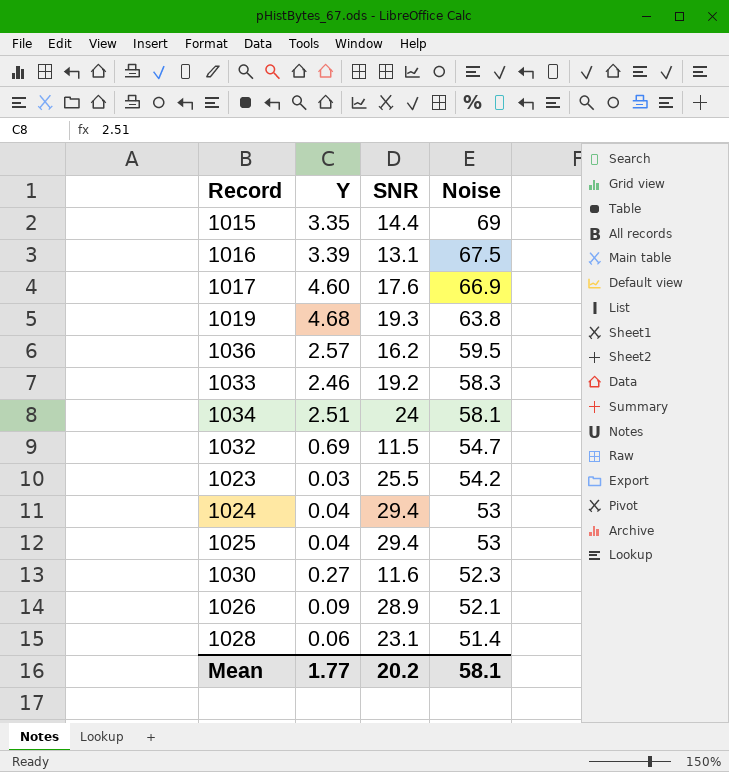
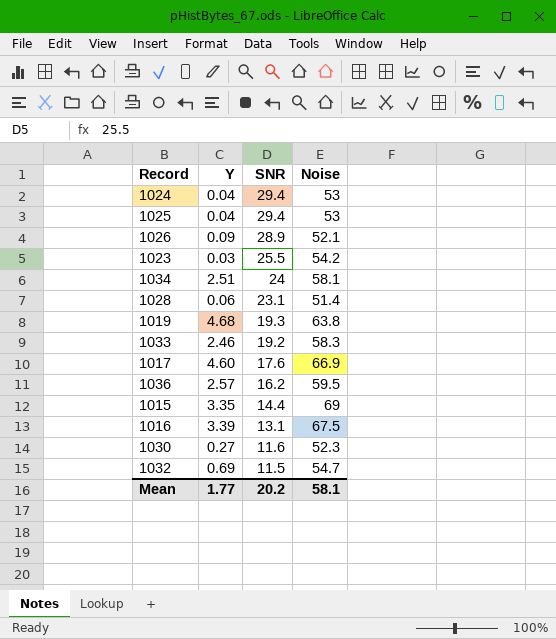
row order: Noise descending -> SNR descending

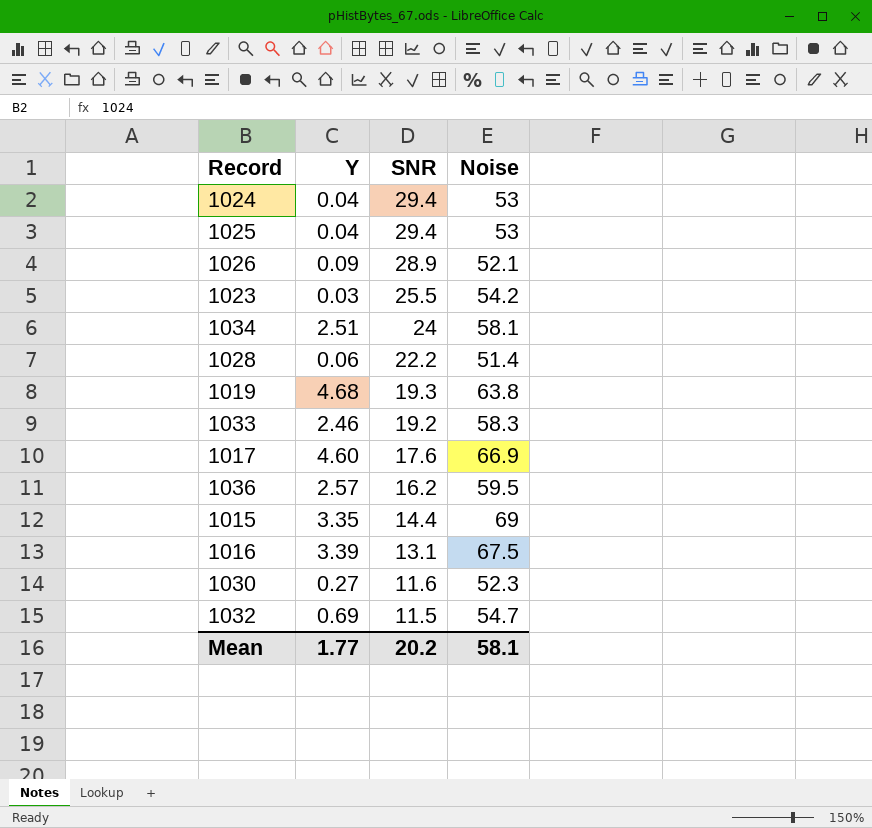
1028 | SNR: 23.1 -> 22.2

